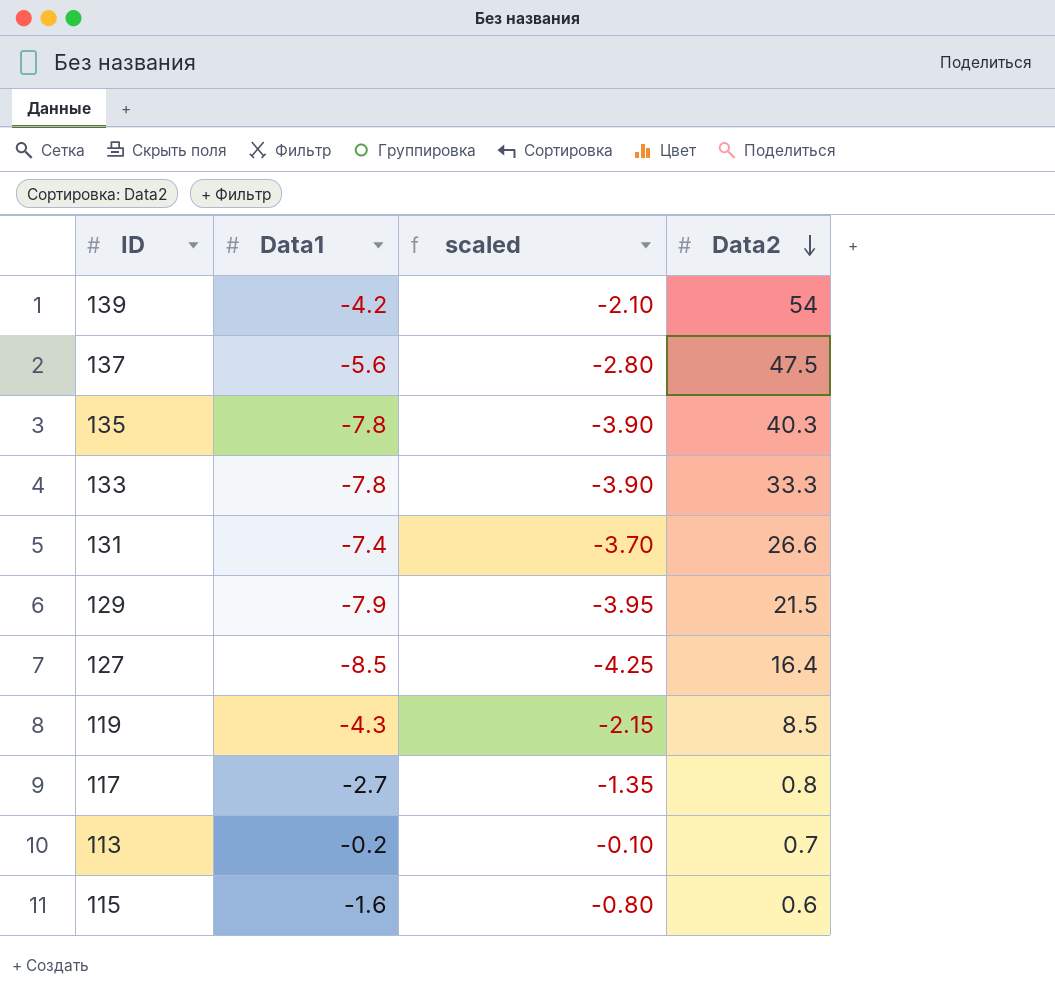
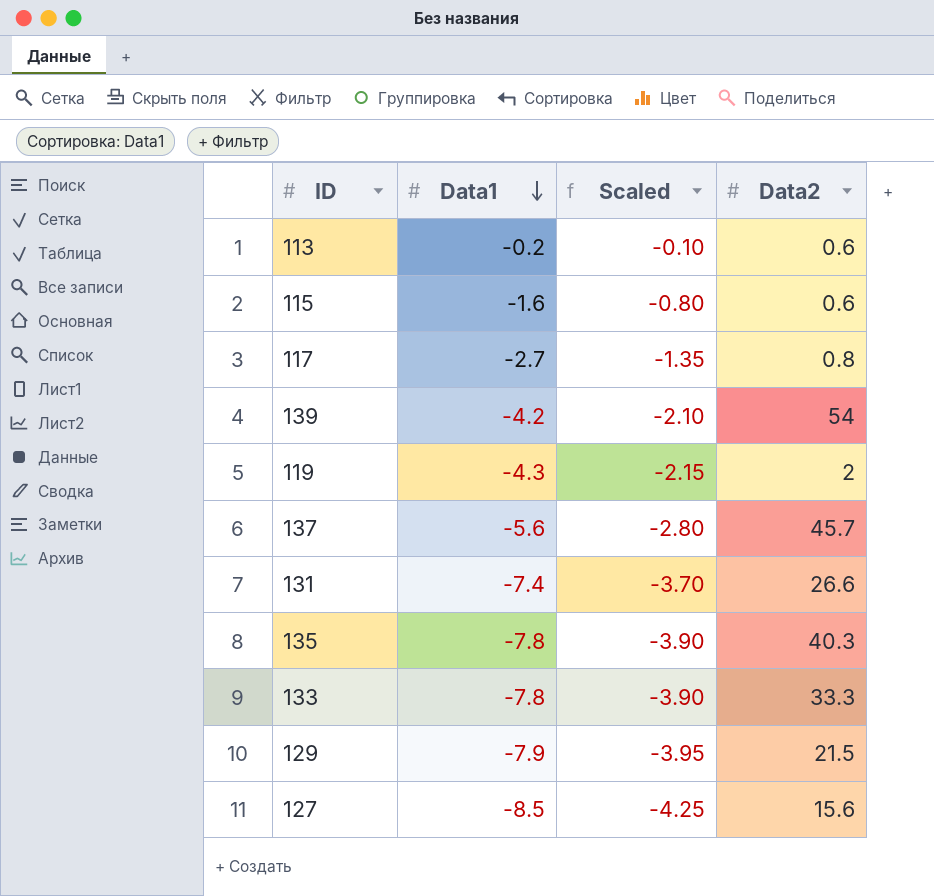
row order: Data2 descending -> Data1 descending
column name: scaled -> Scaled
113 | Data2: 0.7 -> 0.6
119 | Data2: 8.5 -> 2
137 | Data2: 47.5 -> 45.7
127 | Data2: 16.4 -> 15.6

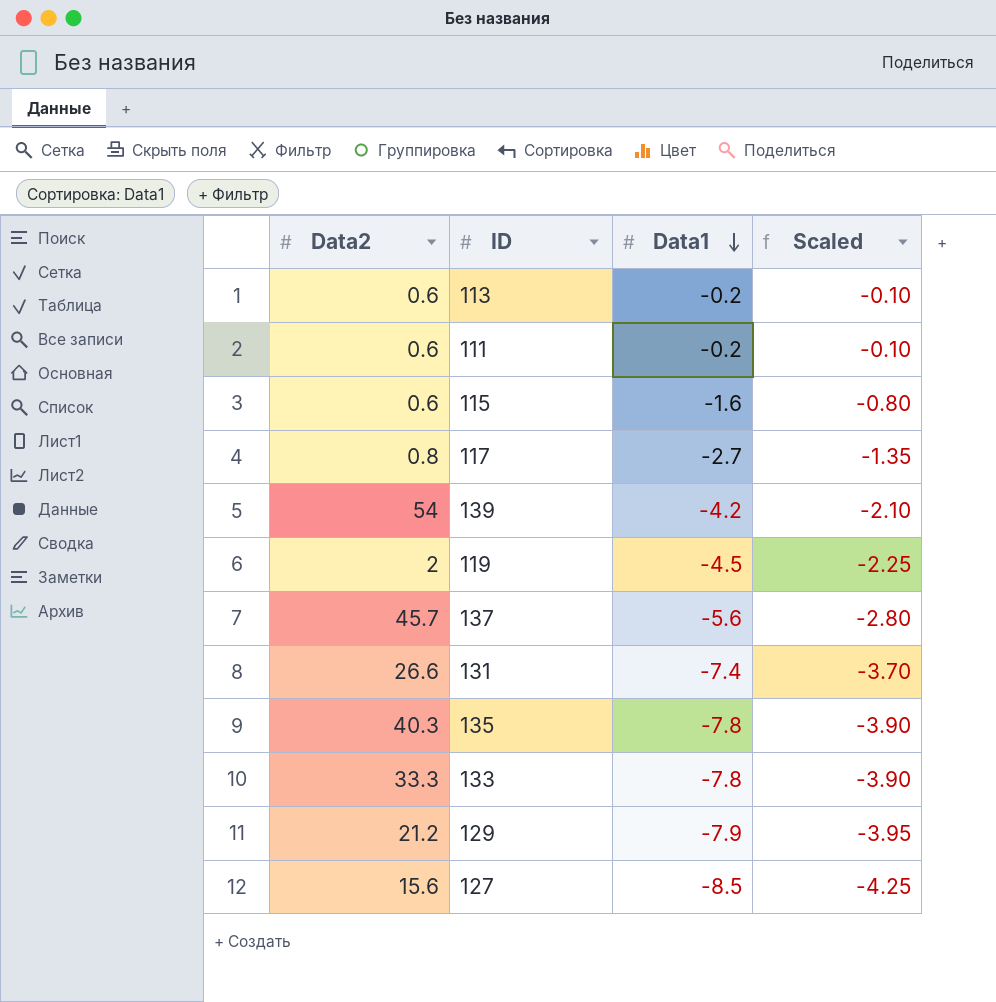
column Data2 | position: 4 -> 1
row 111: none -> 0.6 | -0.2 | -0.10
119 | Data1: -4.3 -> -4.5
119 | Scaled: -2.15 -> -2.25
129 | Data2: 21.5 -> 21.2

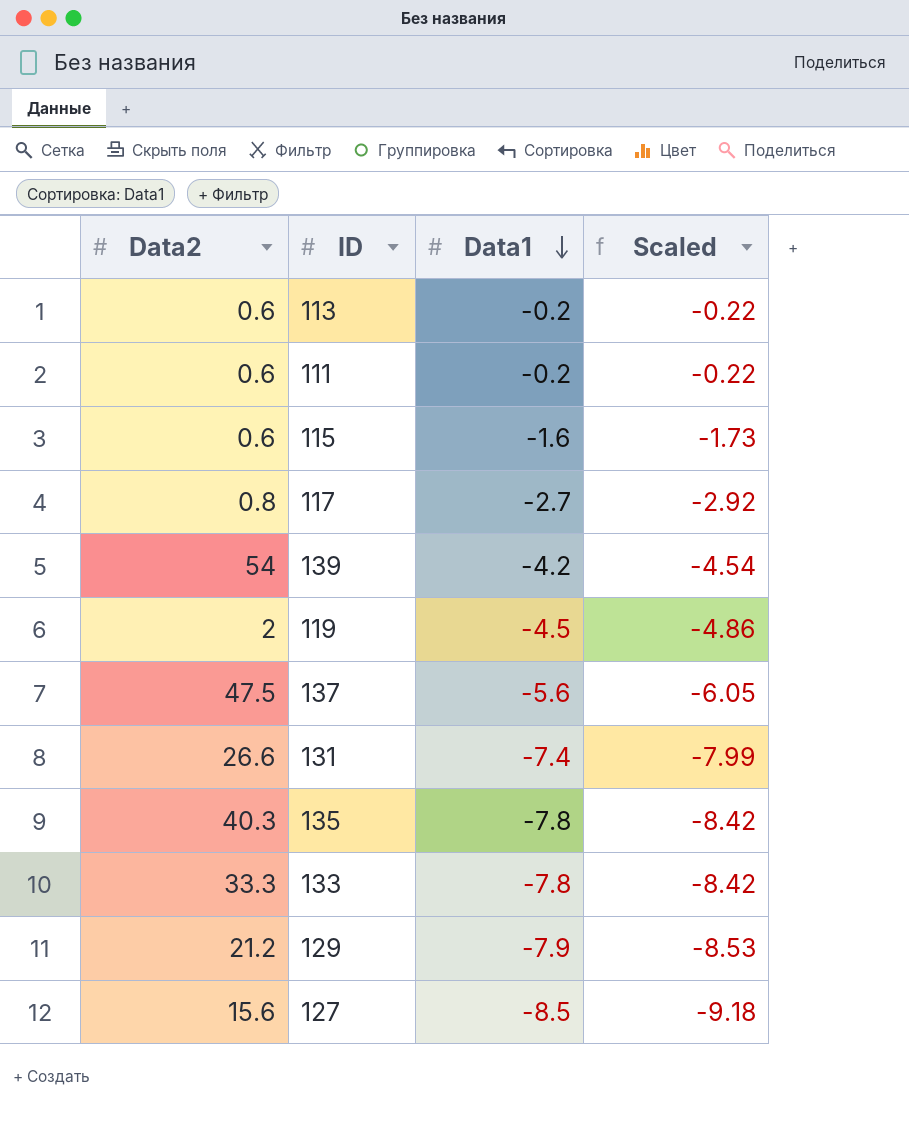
column Scaled | formula: [Data1] * 0.5 -> [Data1] * 1.08
137 | Data2: 45.7 -> 47.5

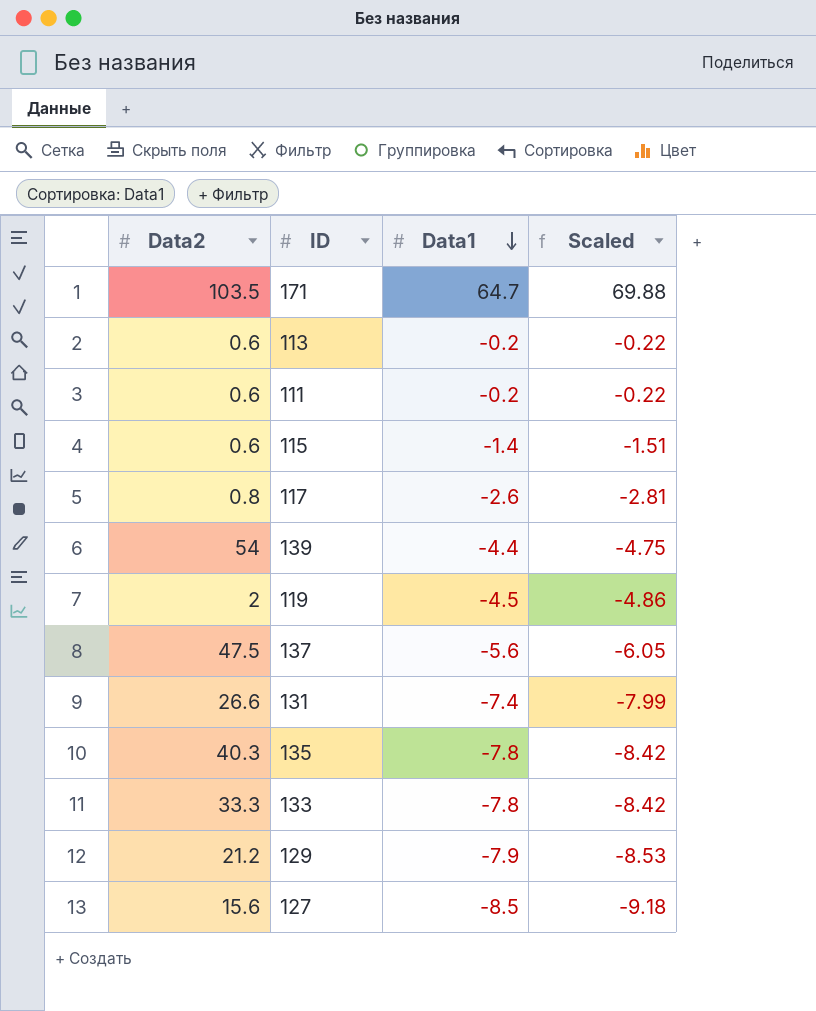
row 171: none -> 103.5 | 64.7 | 69.88
115 | Data1: -1.6 -> -1.4
115 | Scaled: -1.73 -> -1.51
117 | Data1: -2.7 -> -2.6
117 | Scaled: -2.92 -> -2.81
139 | Data1: -4.2 -> -4.4
139 | Scaled: -4.54 -> -4.75

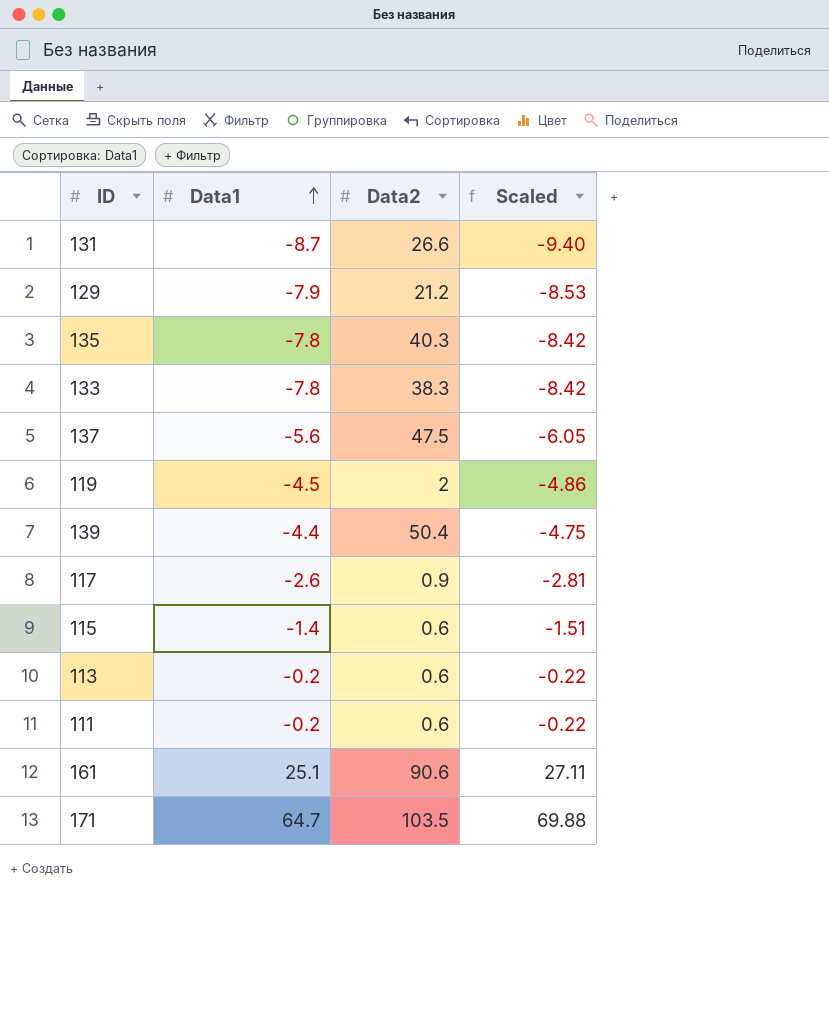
row order: Data1 descending -> Data1 ascending
column Data2 | position: 1 -> 3
row 127: 15.6 | -8.5 | -9.18 -> none
131 | Data1: -7.4 -> -8.7
131 | Scaled: -7.99 -> -9.40
133 | Data2: 33.3 -> 38.3
139 | Data2: 54 -> 50.4
117 | Data2: 0.8 -> 0.9
row 161: none -> 25.1 | 90.6 | 27.11

